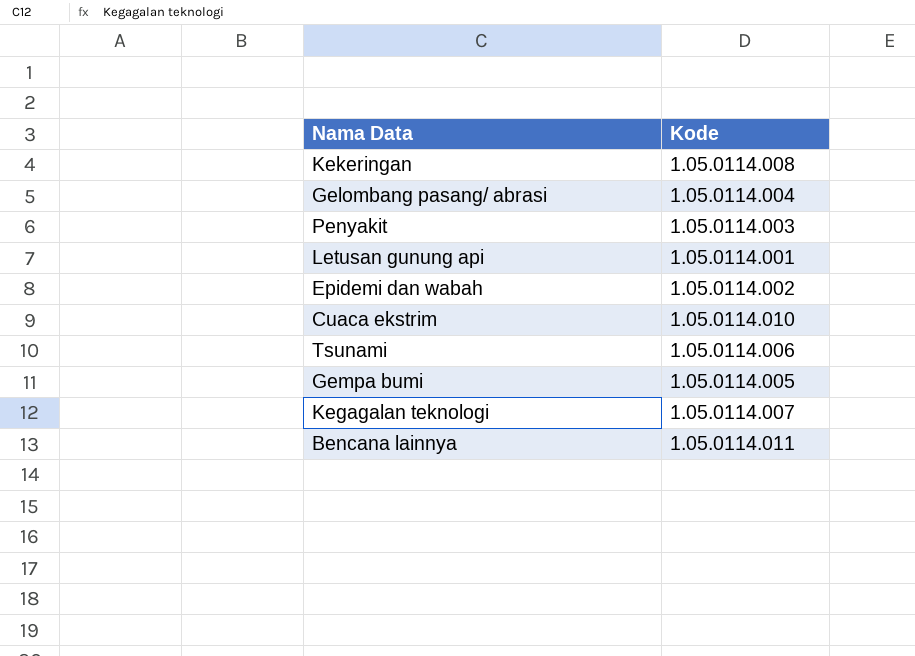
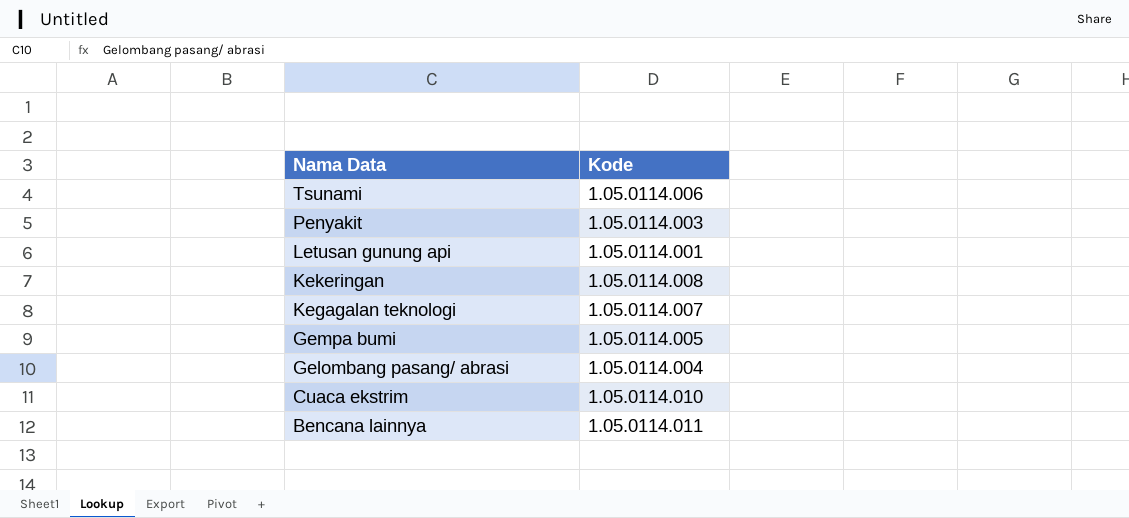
row order: none -> Nama Data descending
row Epidemi dan wabah: 1.05.0114.002 -> none

